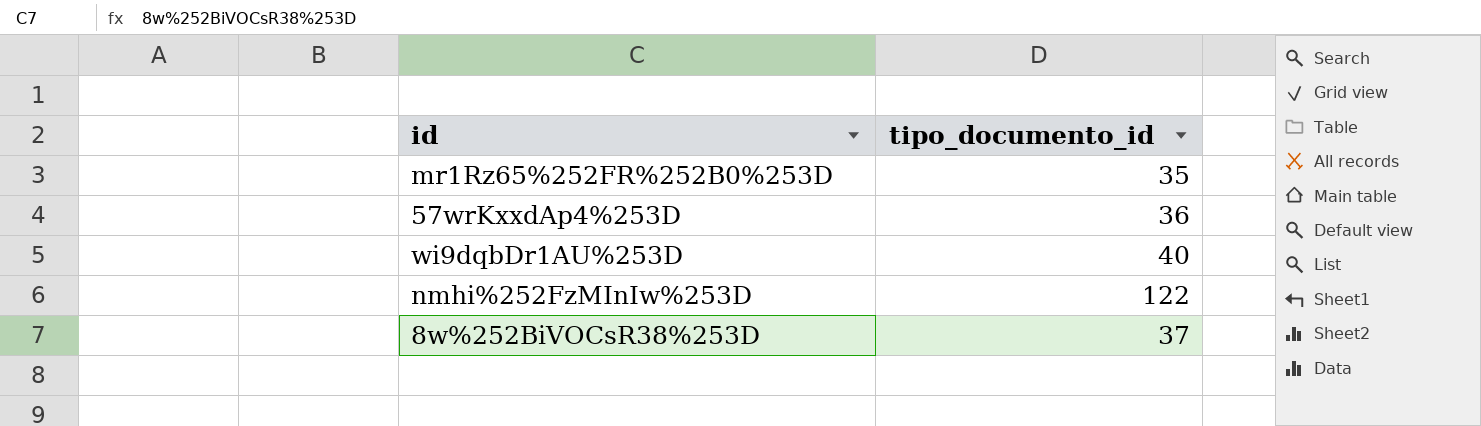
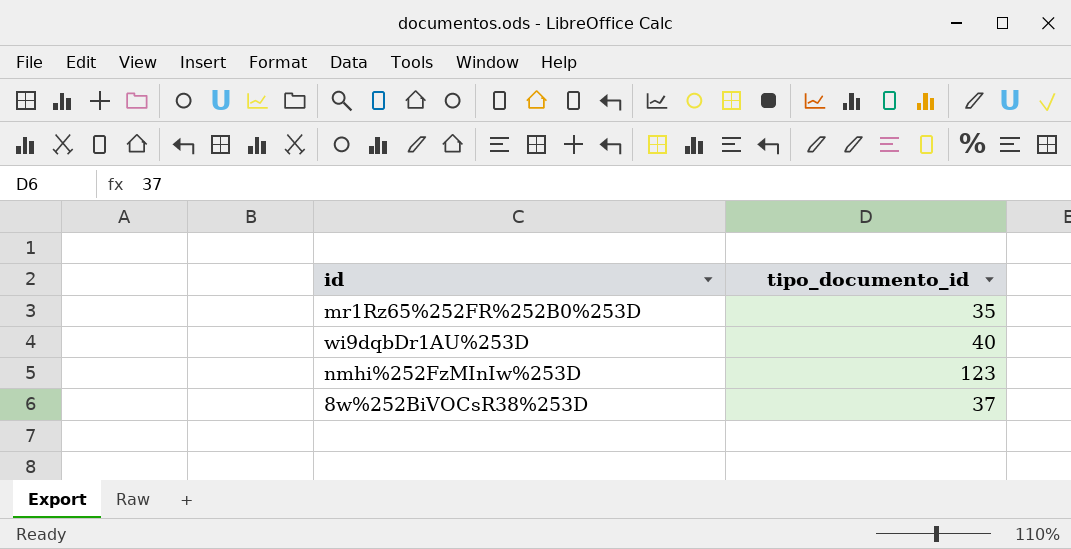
row 57wrKxxdAp4%253D: 36 -> none
nmhi%252FzMInIw%253D | tipo_documento_id: 122 -> 123

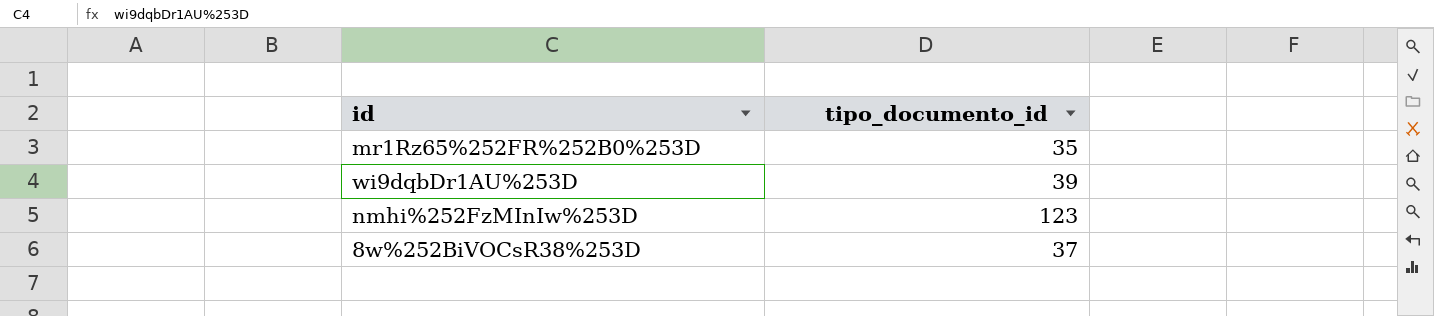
wi9dqbDr1AU%253D | tipo_documento_id: 40 -> 39

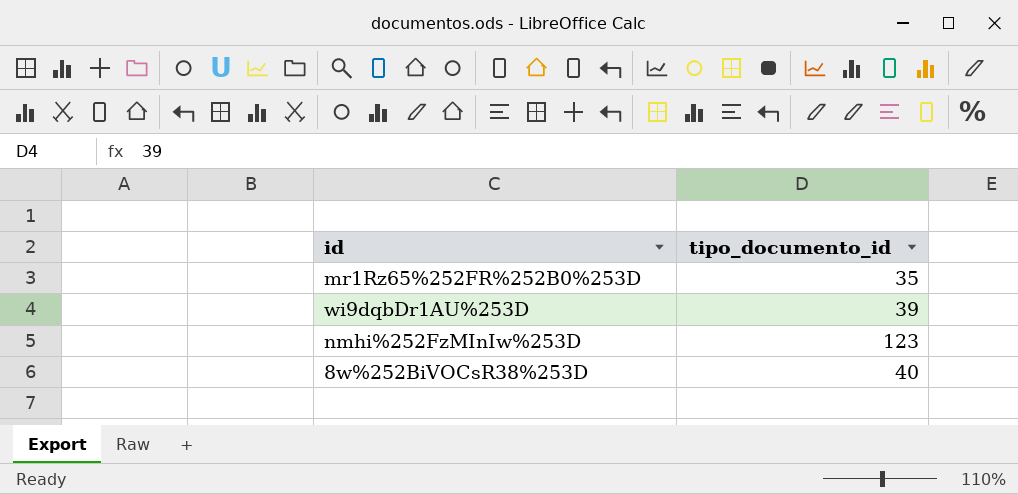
8w%252BiVOCsR38%253D | tipo_documento_id: 37 -> 40

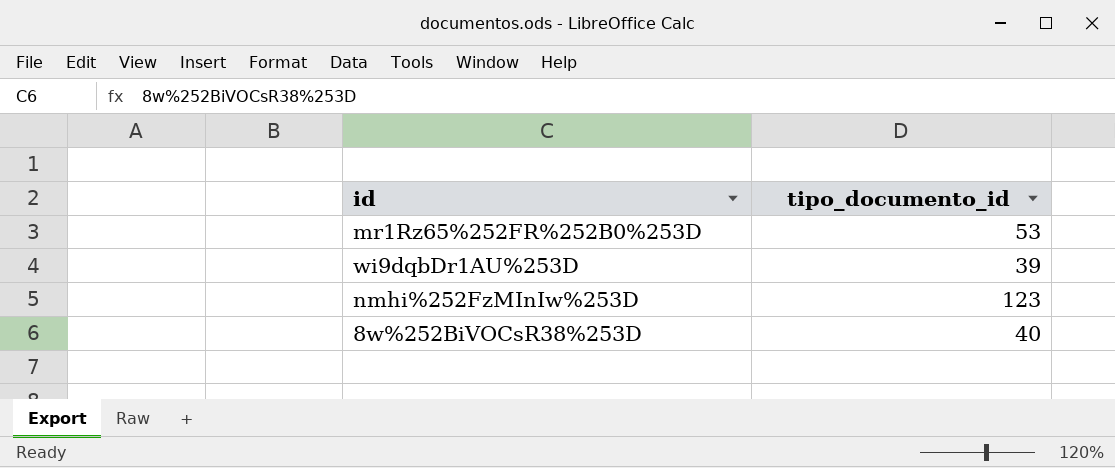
mr1Rz65%252FR%252B0%253D | tipo_documento_id: 35 -> 53

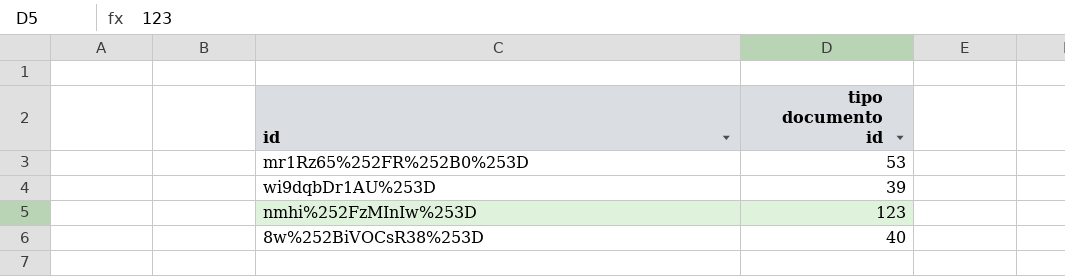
column name: tipo_documento_id -> tipo documento id

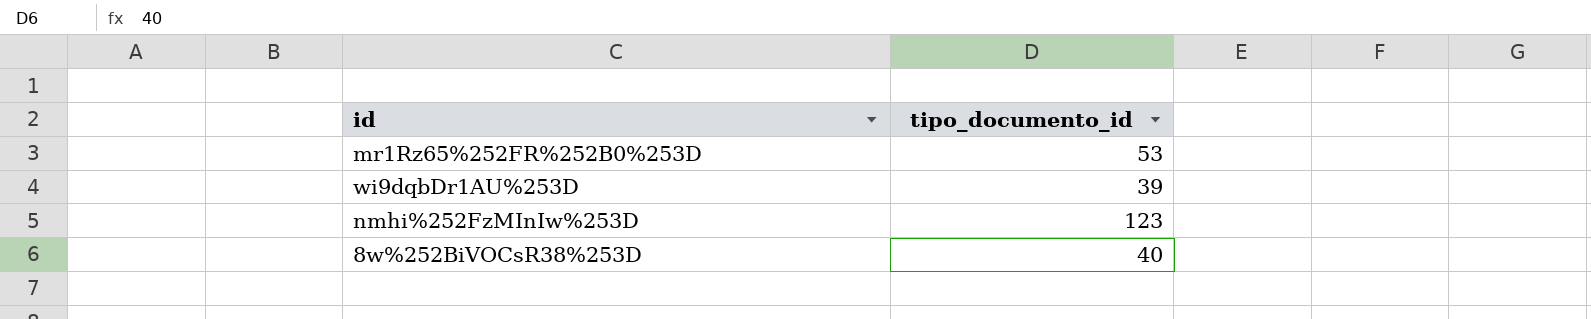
column name: tipo documento id -> tipo_documento_id

